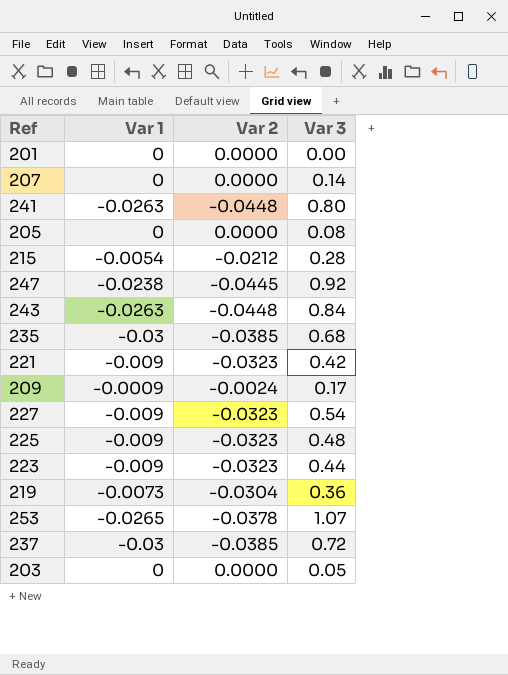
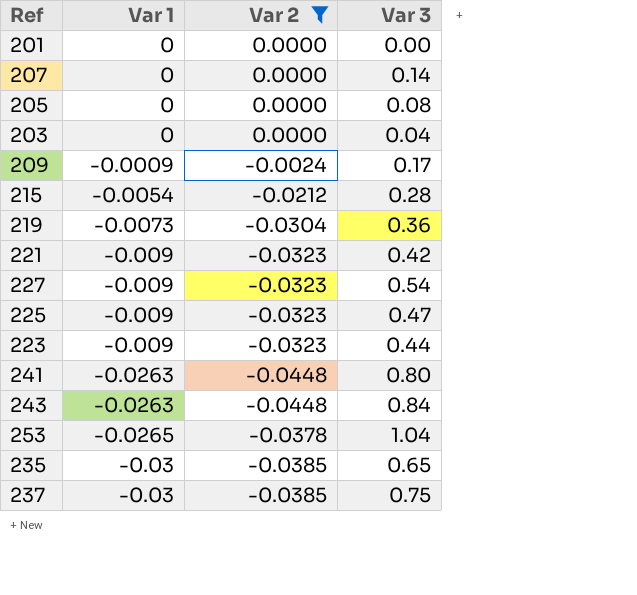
filter: none -> Var 2 != -0.0445
row order: none -> Var 1 descending
203 | Var 3: 0.05 -> 0.04
225 | Var 3: 0.48 -> 0.47
253 | Var 3: 1.07 -> 1.04
235 | Var 3: 0.68 -> 0.65
237 | Var 3: 0.72 -> 0.75

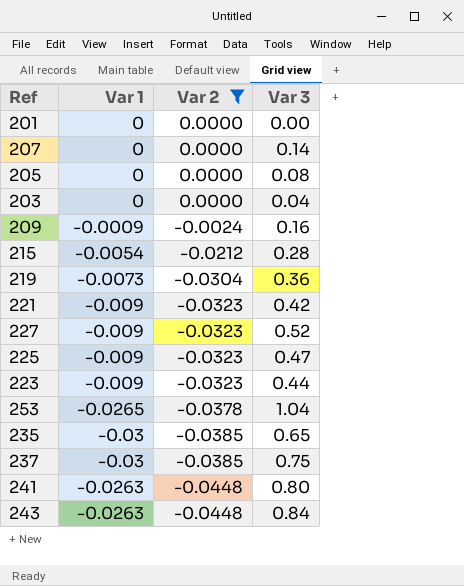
row order: Var 1 descending -> Var 2 descending
209 | Var 3: 0.17 -> 0.16
227 | Var 3: 0.54 -> 0.52

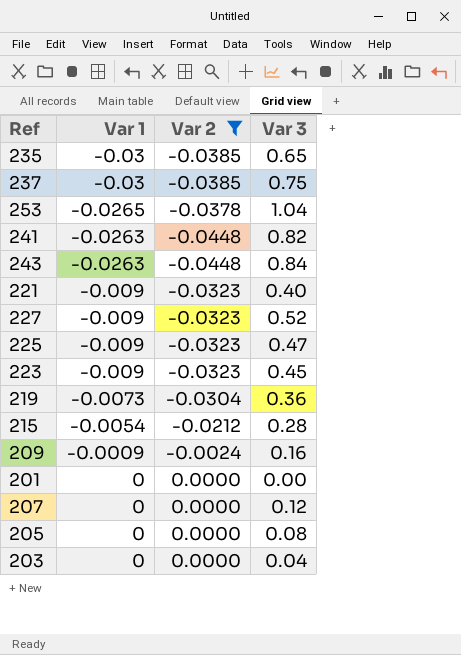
row order: Var 2 descending -> Var 1 ascending
241 | Var 3: 0.80 -> 0.82
221 | Var 3: 0.42 -> 0.40
223 | Var 3: 0.44 -> 0.45
207 | Var 3: 0.14 -> 0.12

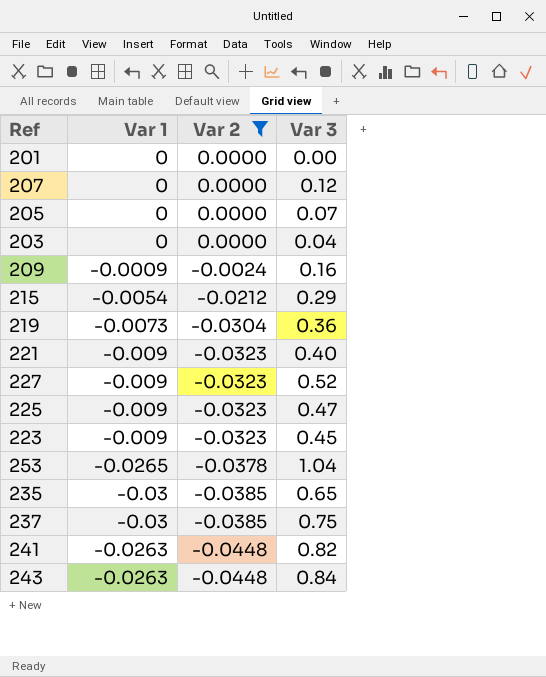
row order: Var 1 ascending -> Var 2 descending
205 | Var 3: 0.08 -> 0.07
215 | Var 3: 0.28 -> 0.29

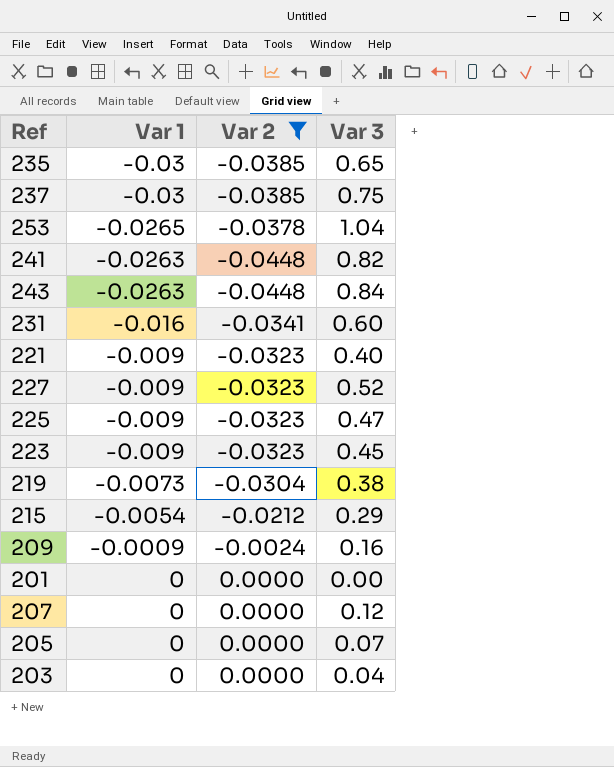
row order: Var 2 descending -> Var 1 ascending
row 231: none -> -0.016 | -0.0341 | 0.60
219 | Var 3: 0.36 -> 0.38

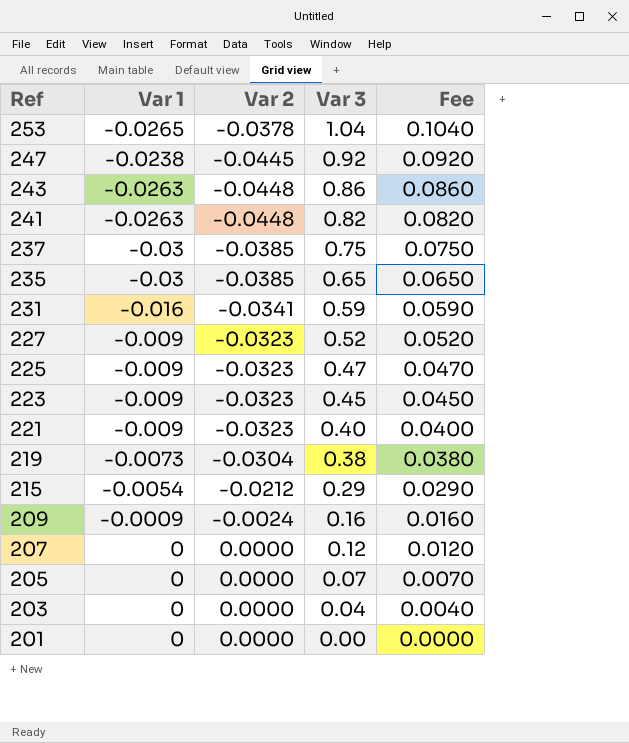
filter: Var 2 != -0.0445 -> none
row order: Var 1 ascending -> Ref descending
column Fee | formula: none -> [Var 3] * 0.1
243 | Var 3: 0.84 -> 0.86
231 | Var 3: 0.60 -> 0.59

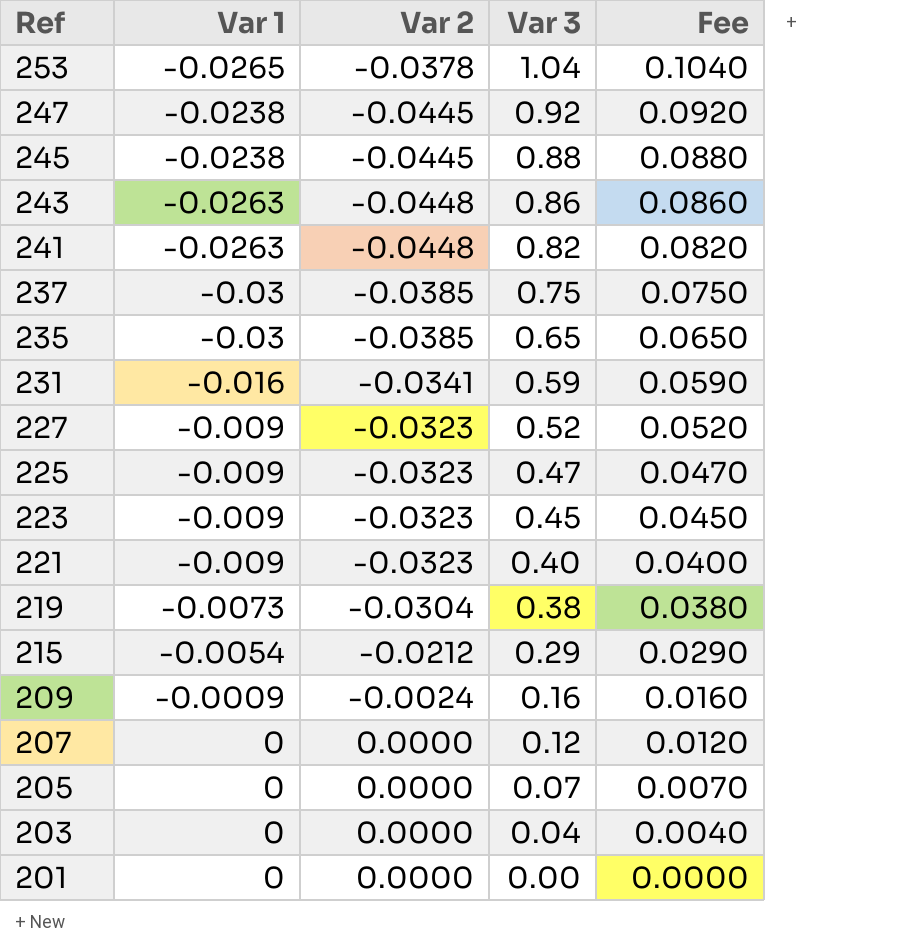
row 245: none -> -0.0238 | -0.0445 | 0.88 | 0.0880

